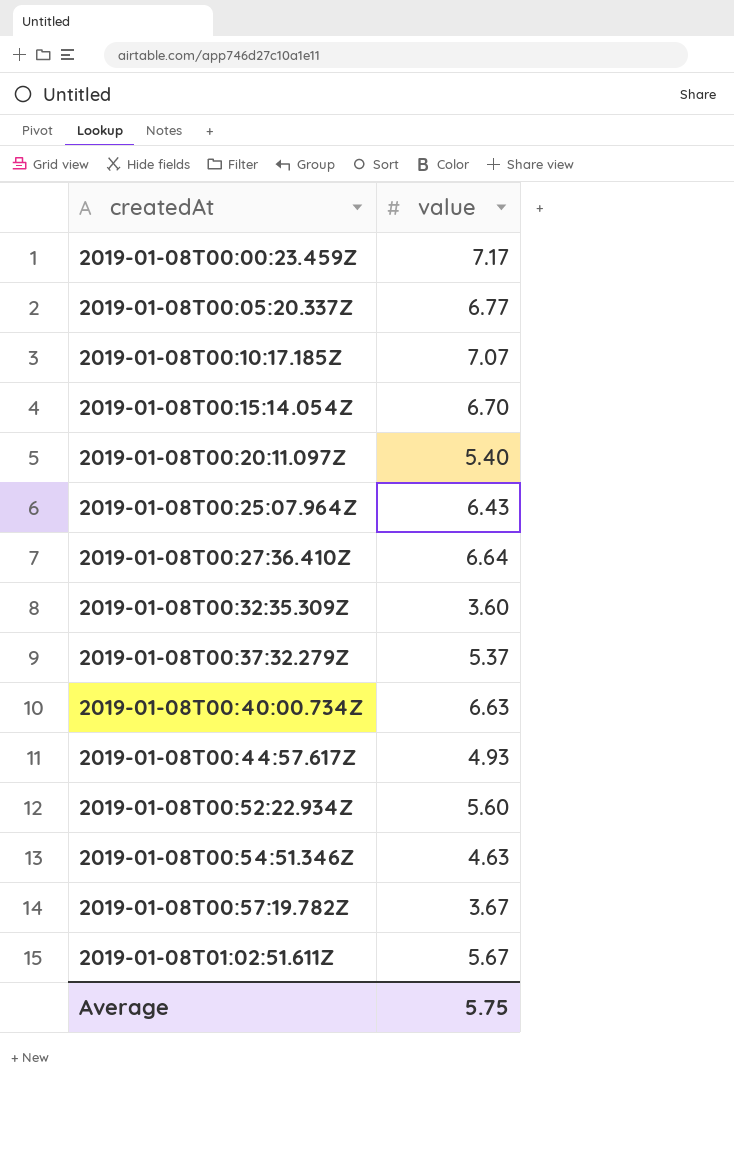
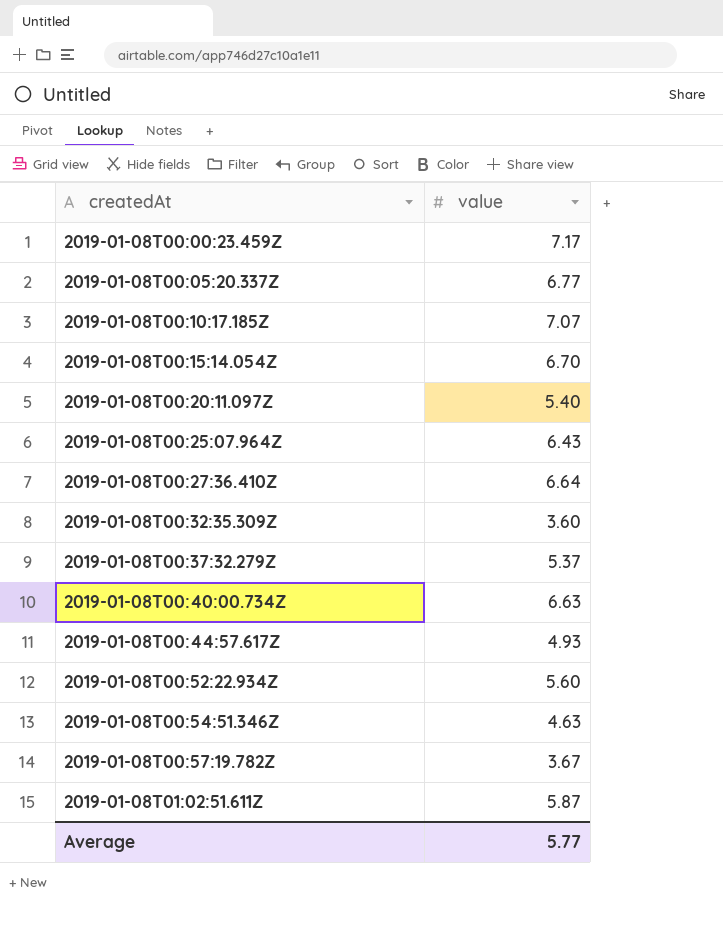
2019-01-08T01:02:51.611Z | value: 5.67 -> 5.87
Average | value: 5.75 -> 5.77

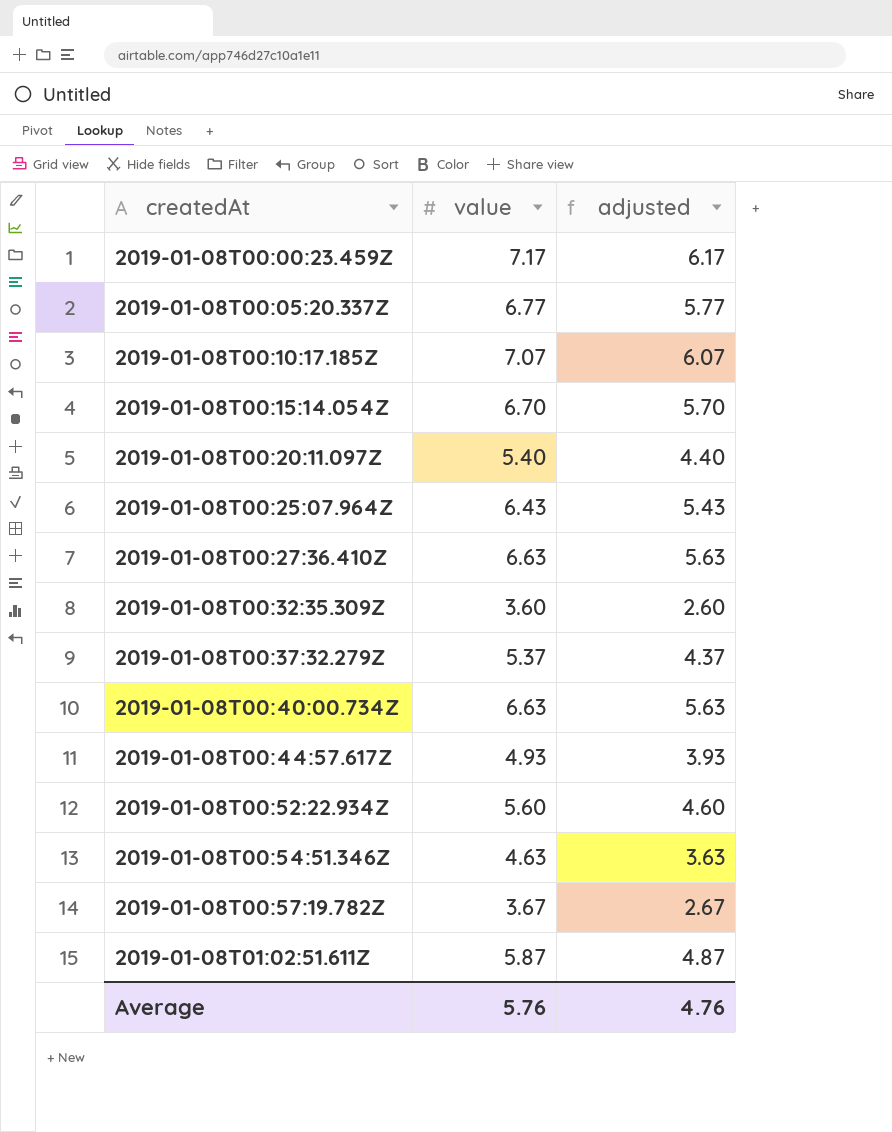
column adjusted | formula: none -> [value] - 1
2019-01-08T00:27:36.410Z | value: 6.64 -> 6.63
Average | value: 5.77 -> 5.76

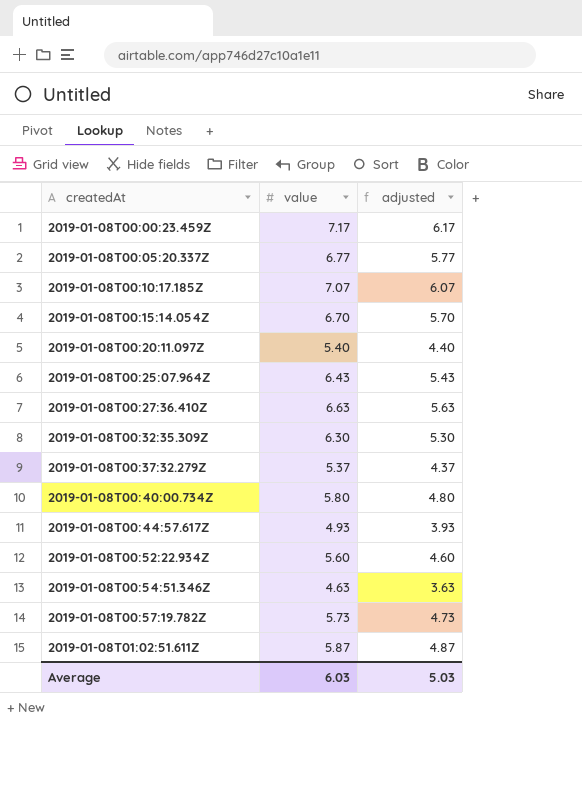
2019-01-08T00:32:35.309Z | value: 3.60 -> 6.30
2019-01-08T00:32:35.309Z | adjusted: 2.60 -> 5.30
2019-01-08T00:40:00.734Z | value: 6.63 -> 5.80
2019-01-08T00:40:00.734Z | adjusted: 5.63 -> 4.80
2019-01-08T00:57:19.782Z | value: 3.67 -> 5.73
2019-01-08T00:57:19.782Z | adjusted: 2.67 -> 4.73
Average | value: 5.76 -> 6.03
Average | adjusted: 4.76 -> 5.03

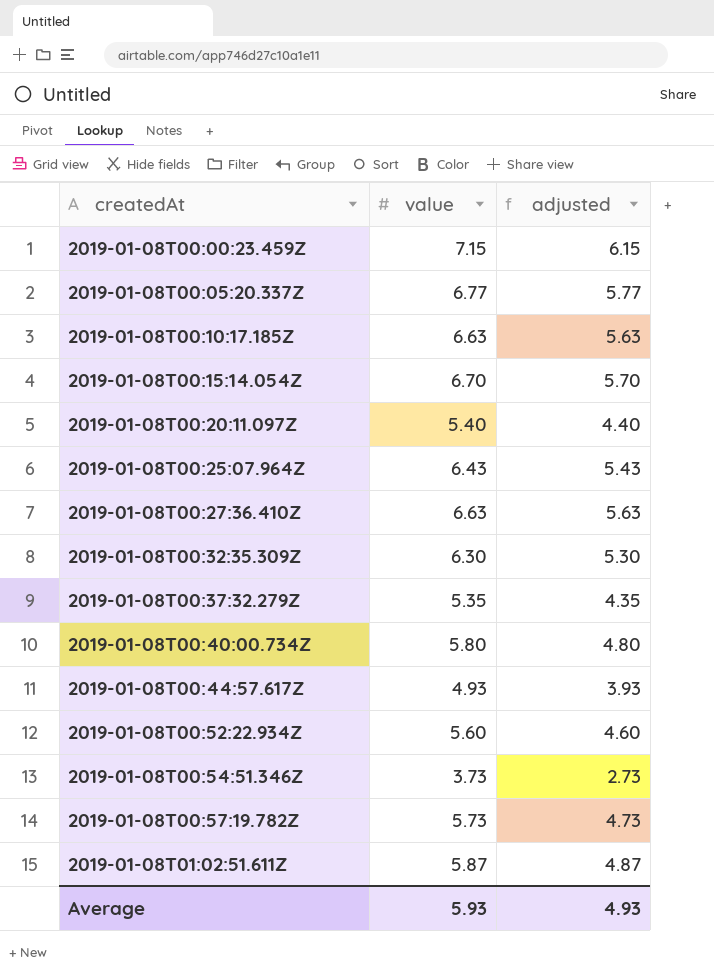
2019-01-08T00:00:23.459Z | value: 7.17 -> 7.15
2019-01-08T00:00:23.459Z | adjusted: 6.17 -> 6.15
2019-01-08T00:10:17.185Z | value: 7.07 -> 6.63
2019-01-08T00:10:17.185Z | adjusted: 6.07 -> 5.63
2019-01-08T00:37:32.279Z | value: 5.37 -> 5.35
2019-01-08T00:37:32.279Z | adjusted: 4.37 -> 4.35
2019-01-08T00:54:51.346Z | value: 4.63 -> 3.73
2019-01-08T00:54:51.346Z | adjusted: 3.63 -> 2.73
Average | value: 6.03 -> 5.93
Average | adjusted: 5.03 -> 4.93

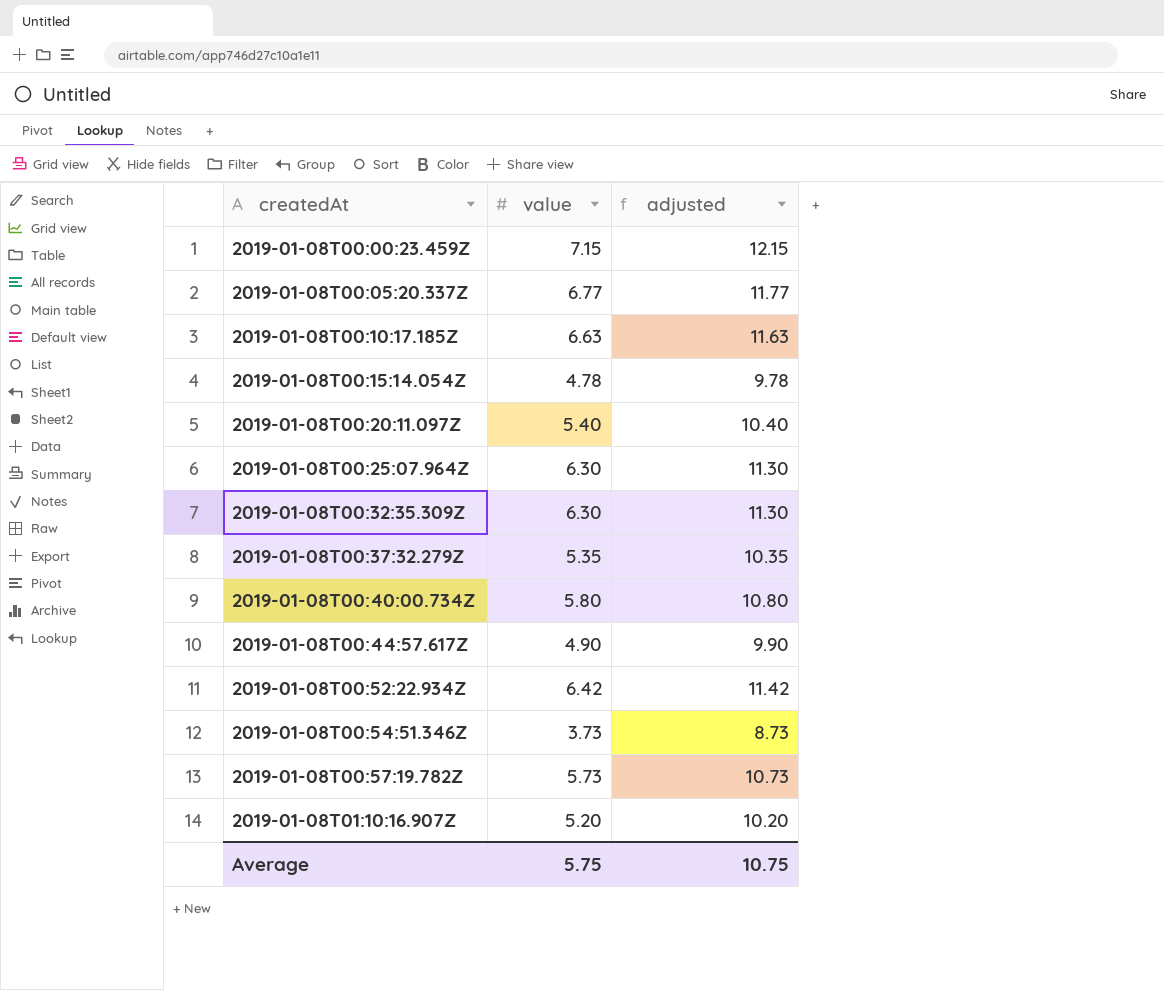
column adjusted | formula: [value] - 1 -> [value] + 5
row 2019-01-08T00:27:36.410Z: 6.63 | 5.63 -> none
row 2019-01-08T01:02:51.611Z: 5.87 | 4.87 -> none
2019-01-08T00:15:14.054Z | value: 6.70 -> 4.78
2019-01-08T00:25:07.964Z | value: 6.43 -> 6.30
2019-01-08T00:44:57.617Z | value: 4.93 -> 4.90
2019-01-08T00:52:22.934Z | value: 5.60 -> 6.42
row 2019-01-08T01:10:16.907Z: none -> 5.20 | 10.20
Average | value: 5.93 -> 5.75
Average | adjusted: 4.93 -> 10.75

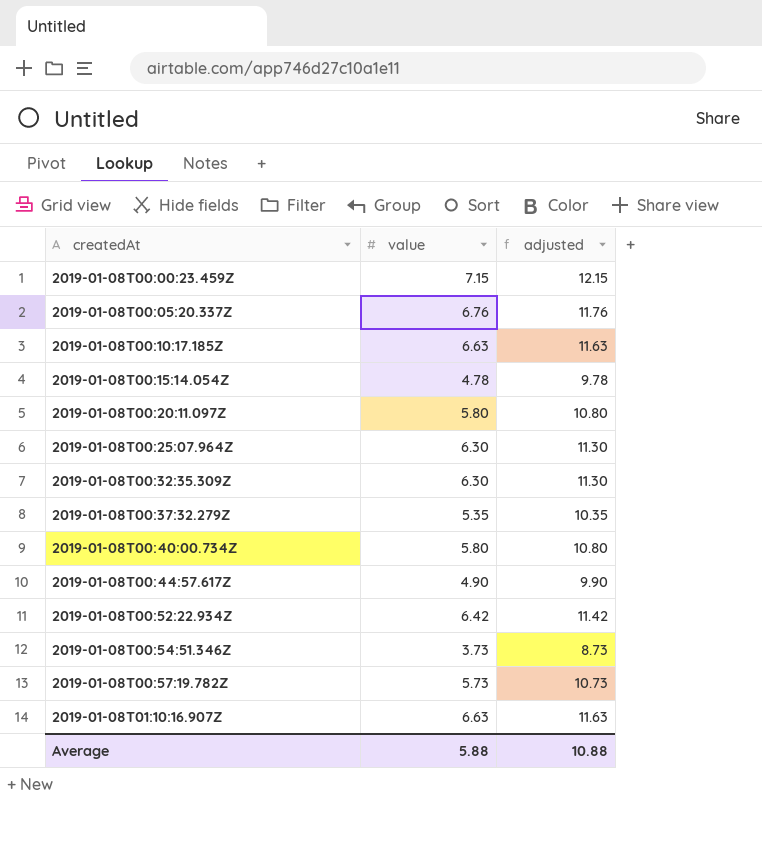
2019-01-08T00:05:20.337Z | value: 6.77 -> 6.76
2019-01-08T00:05:20.337Z | adjusted: 11.77 -> 11.76
2019-01-08T00:20:11.097Z | value: 5.40 -> 5.80
2019-01-08T00:20:11.097Z | adjusted: 10.40 -> 10.80
2019-01-08T01:10:16.907Z | value: 5.20 -> 6.63
2019-01-08T01:10:16.907Z | adjusted: 10.20 -> 11.63
Average | value: 5.75 -> 5.88
Average | adjusted: 10.75 -> 10.88

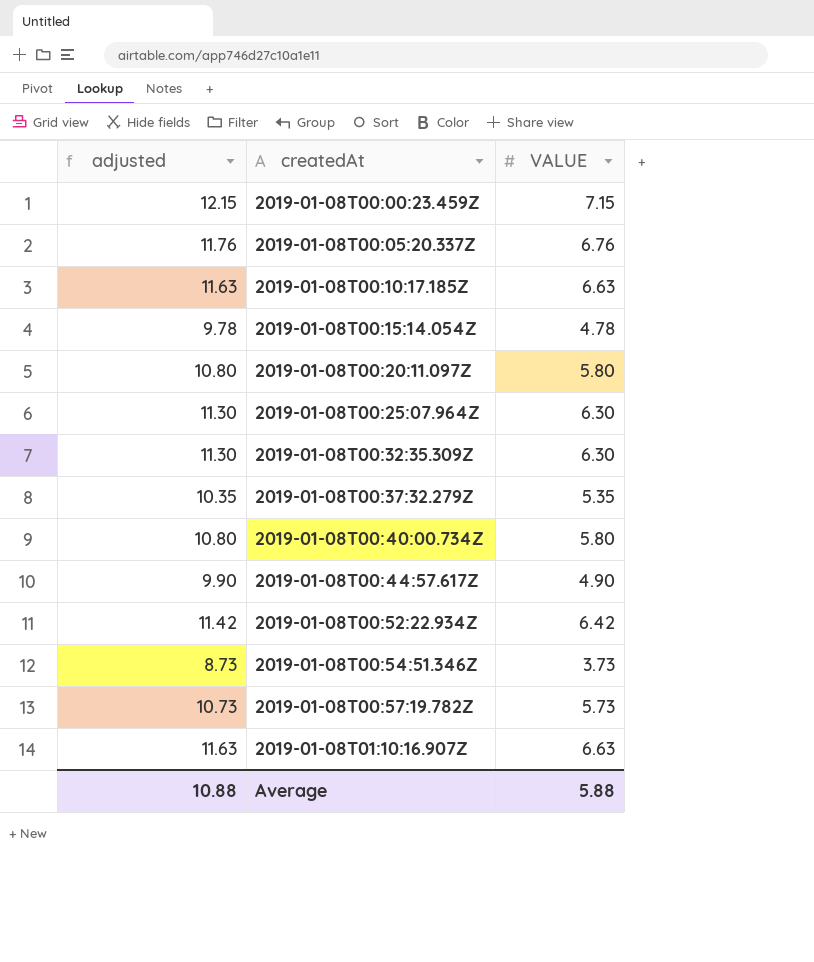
column adjusted | position: 3 -> 1
column name: value -> VALUE

